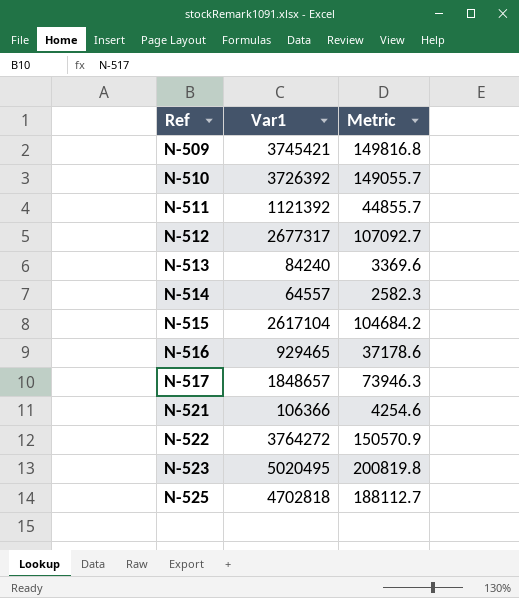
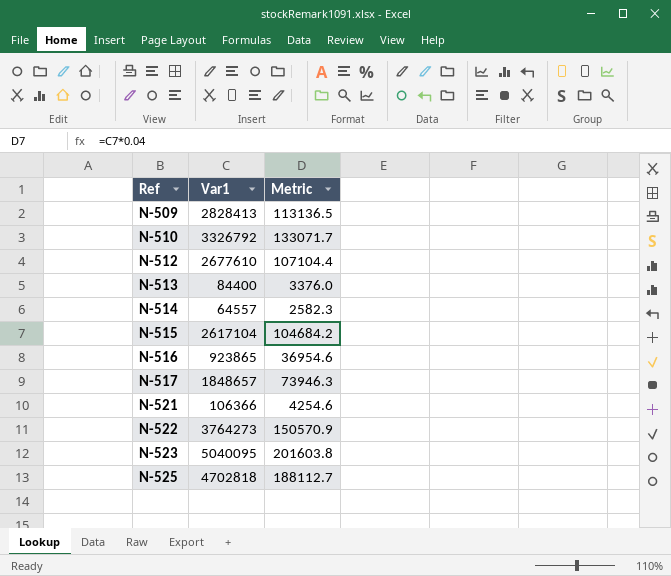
row N-511: 1121392 | 44855.7 -> none
N-509 | Var1: 3745421 -> 2828413
N-509 | Metric: 149816.8 -> 113136.5
N-510 | Var1: 3726392 -> 3326792
N-510 | Metric: 149055.7 -> 133071.7
N-512 | Var1: 2677317 -> 2677610
N-512 | Metric: 107092.7 -> 107104.4
N-513 | Var1: 84240 -> 84400
N-513 | Metric: 3369.6 -> 3376.0
N-516 | Var1: 929465 -> 923865
N-516 | Metric: 37178.6 -> 36954.6
N-522 | Var1: 3764272 -> 3764273
N-523 | Var1: 5020495 -> 5040095
N-523 | Metric: 200819.8 -> 201603.8

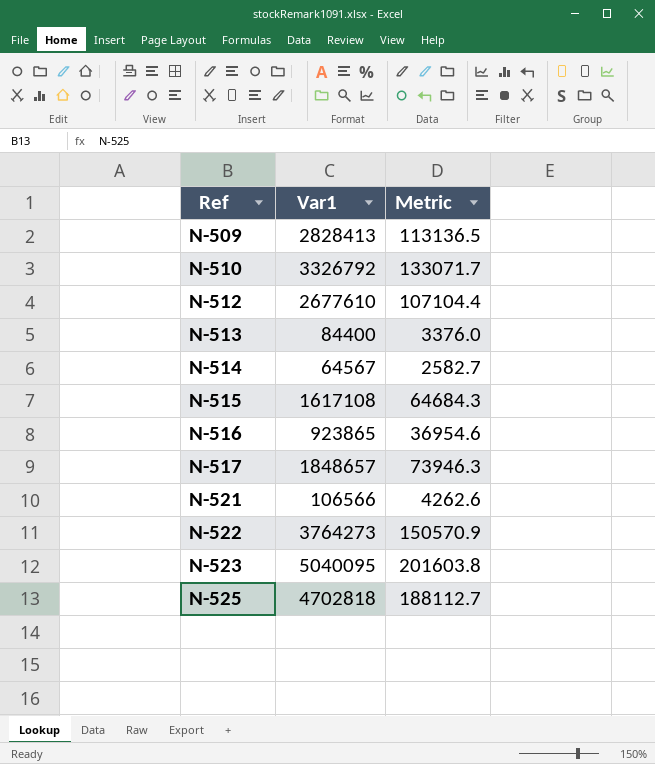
N-514 | Var1: 64557 -> 64567
N-514 | Metric: 2582.3 -> 2582.7
N-515 | Var1: 2617104 -> 1617108
N-515 | Metric: 104684.2 -> 64684.3
N-521 | Var1: 106366 -> 106566
N-521 | Metric: 4254.6 -> 4262.6

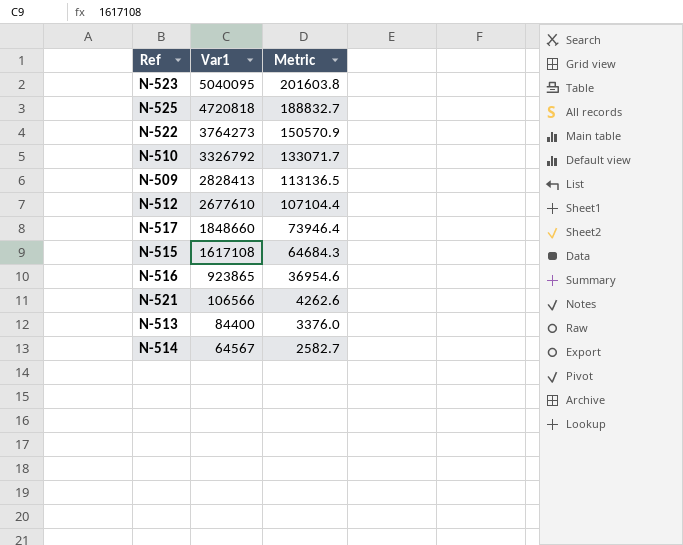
row order: Ref ascending -> Var1 descending
N-525 | Var1: 4702818 -> 4720818
N-525 | Metric: 188112.7 -> 188832.7
N-517 | Var1: 1848657 -> 1848660
N-517 | Metric: 73946.3 -> 73946.4

